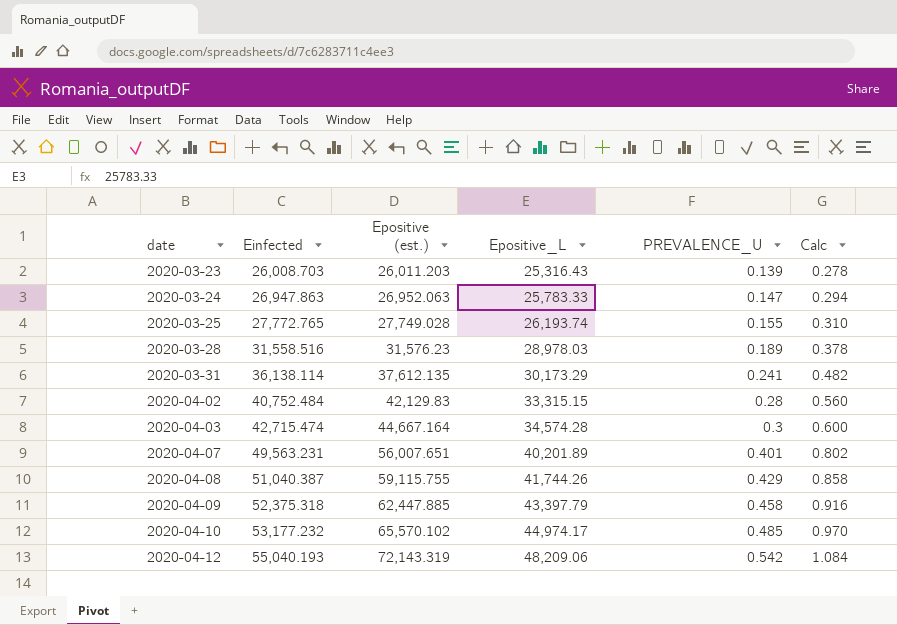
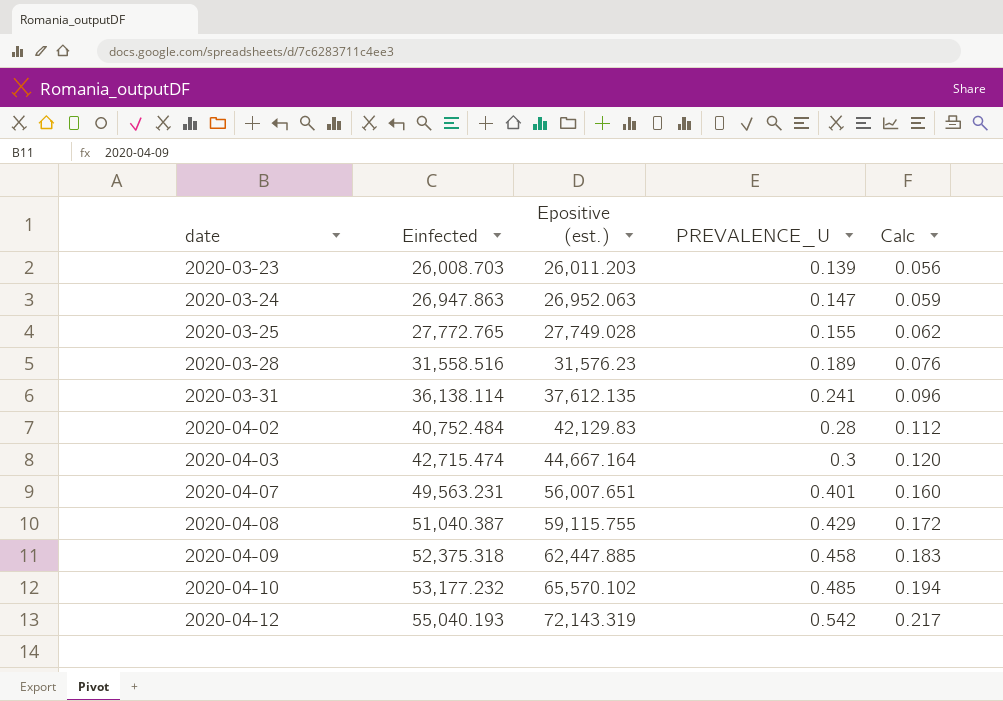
column Epositive_L | position: 4 -> none
column Calc | formula: [PREVALENCE_U] * 2 -> [PREVALENCE_U] * 0.4

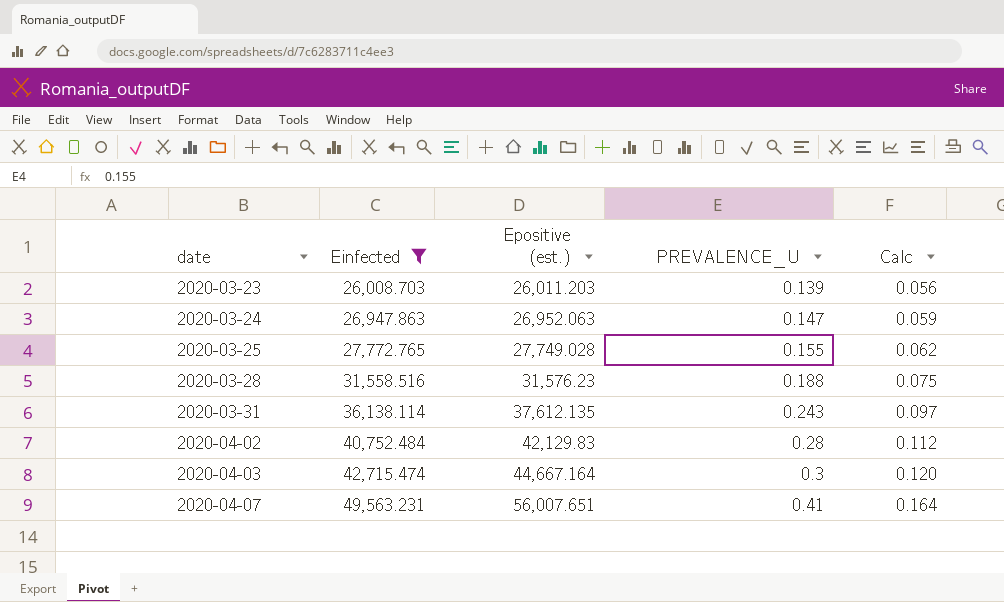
filter: none -> Einfected <= 49,563.231
2020-03-28 | PREVALENCE_U: 0.189 -> 0.188
2020-03-28 | Calc: 0.076 -> 0.075
2020-03-31 | PREVALENCE_U: 0.241 -> 0.243
2020-03-31 | Calc: 0.096 -> 0.097
2020-04-07 | PREVALENCE_U: 0.401 -> 0.41
2020-04-07 | Calc: 0.160 -> 0.164

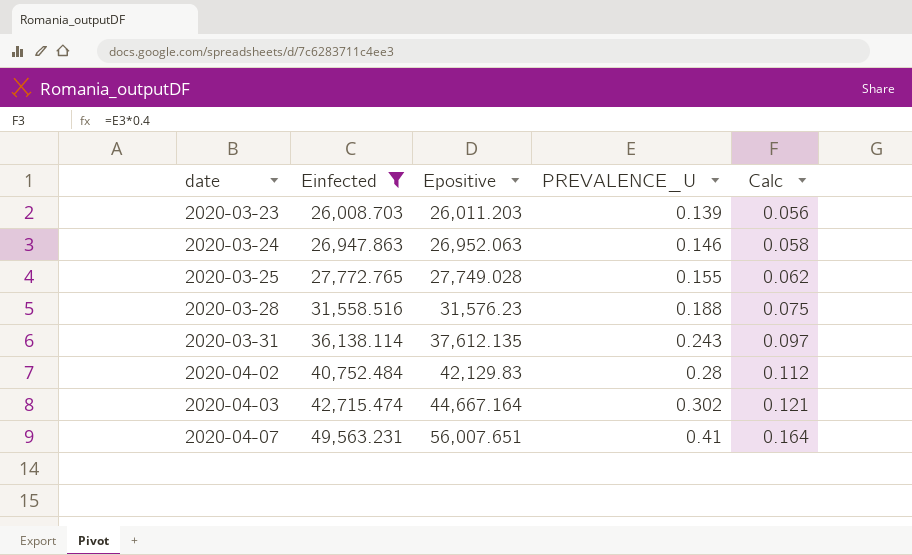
column name: Epositive (est.) -> Epositive
2020-03-24 | PREVALENCE_U: 0.147 -> 0.146
2020-03-24 | Calc: 0.059 -> 0.058
2020-04-03 | PREVALENCE_U: 0.3 -> 0.302
2020-04-03 | Calc: 0.120 -> 0.121

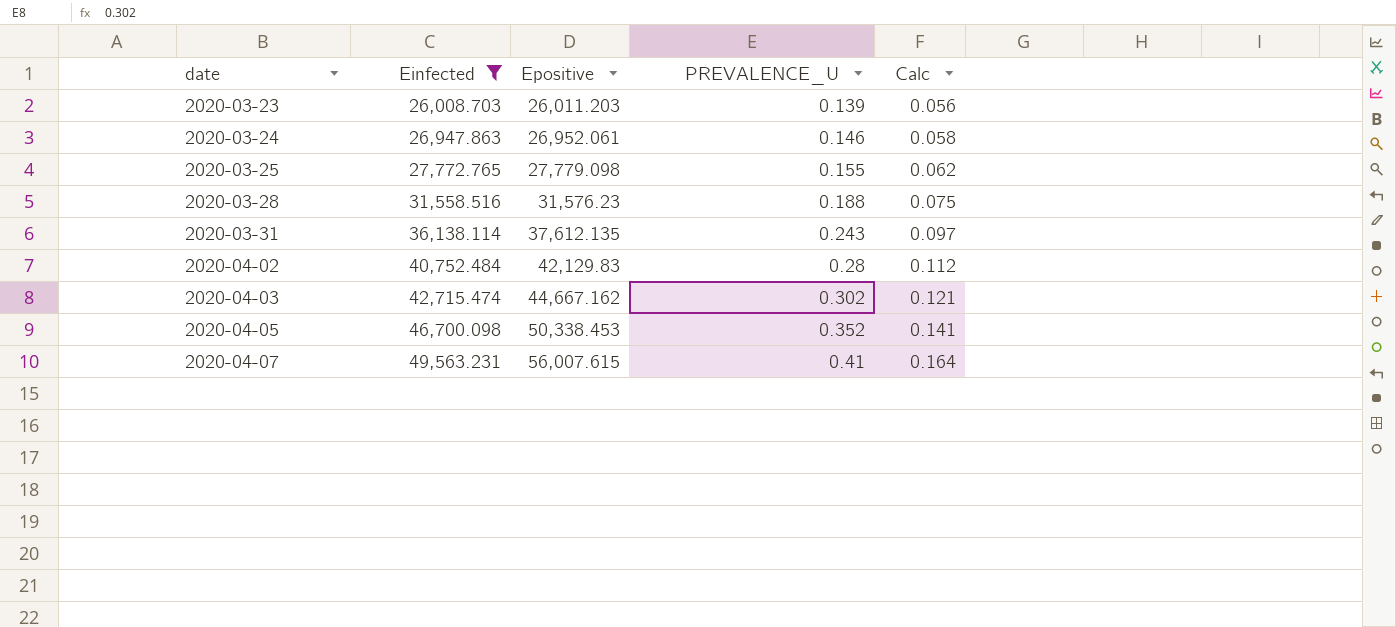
2020-03-24 | Epositive: 26,952.063 -> 26,952.061
2020-03-25 | Epositive: 27,749.028 -> 27,779.098
2020-04-03 | Epositive: 44,667.164 -> 44,667.162
row 2020-04-05: none -> 46,700.098 | 50,338.453 | 0.352 | 0.141
2020-04-07 | Epositive: 56,007.651 -> 56,007.615

